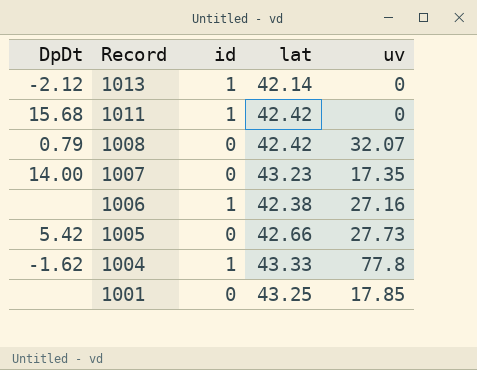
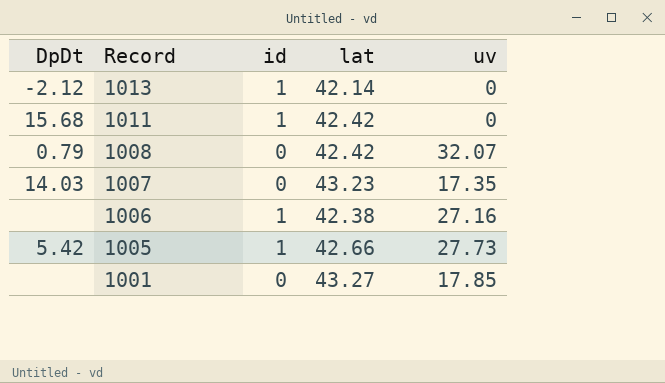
row 1004: -1.62 | 1 | 43.33 | 77.8 -> none
1007 | DpDt: 14.00 -> 14.03
1005 | id: 0 -> 1
1001 | lat: 43.25 -> 43.27

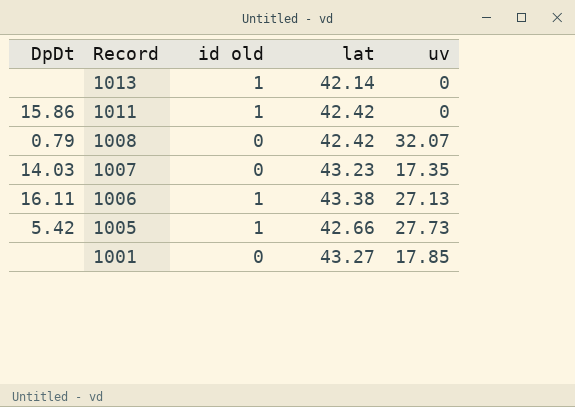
column name: id -> id old
1013 | DpDt: -2.12 -> none
1011 | DpDt: 15.68 -> 15.86
1006 | DpDt: none -> 16.11
1006 | lat: 42.38 -> 43.38
1006 | uv: 27.16 -> 27.13

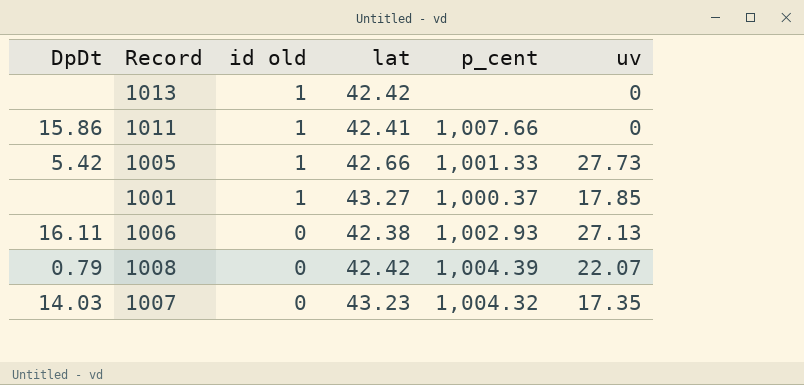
row order: Record descending -> id old descending
column p_cent | position: none -> 5
1013 | lat: 42.14 -> 42.42
1011 | lat: 42.42 -> 42.41
1001 | id old: 0 -> 1
1006 | id old: 1 -> 0
1006 | lat: 43.38 -> 42.38
1008 | uv: 32.07 -> 22.07

